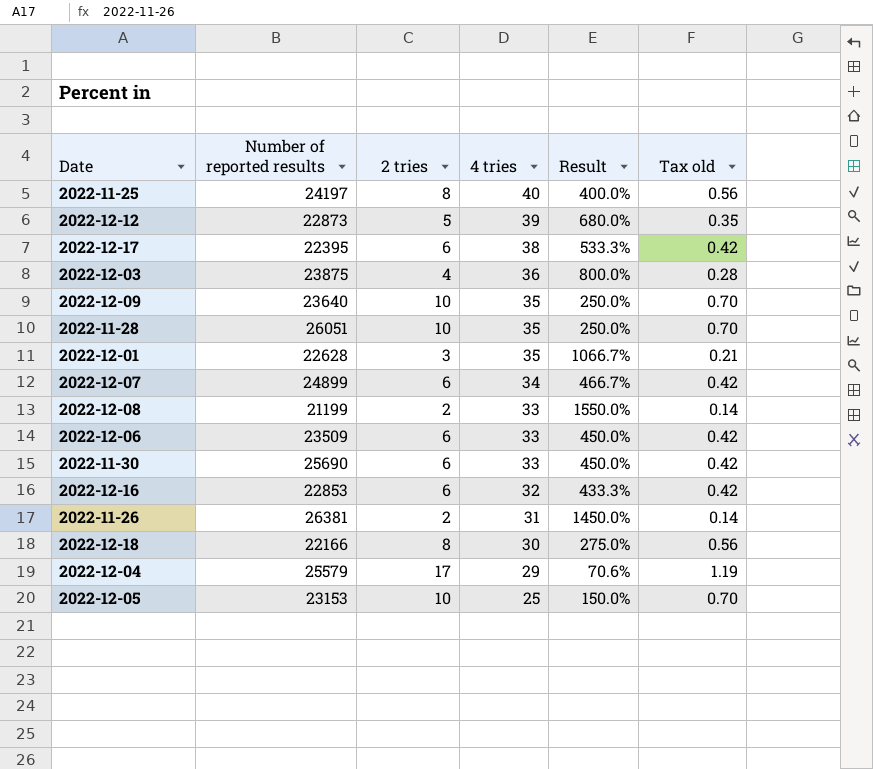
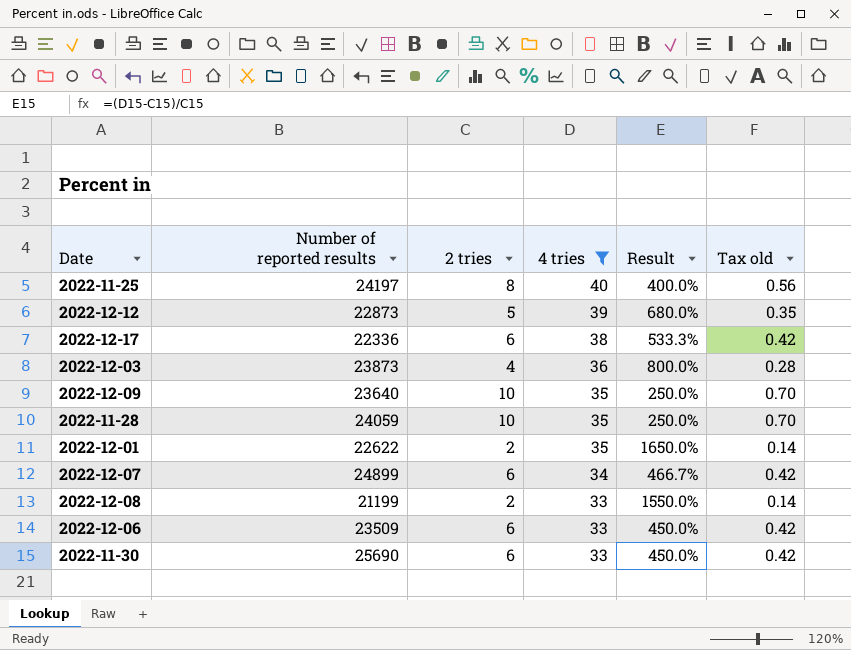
filter: none -> 4 tries >= 33
2022-12-17 | Number of reported results: 22395 -> 22336
2022-12-03 | Number of reported results: 23875 -> 23873
2022-11-28 | Number of reported results: 26051 -> 24059
2022-12-01 | Number of reported results: 22628 -> 22622
2022-12-01 | 2 tries: 3 -> 2
2022-12-01 | Result: 1066.7% -> 1650.0%
2022-12-01 | Tax old: 0.21 -> 0.14

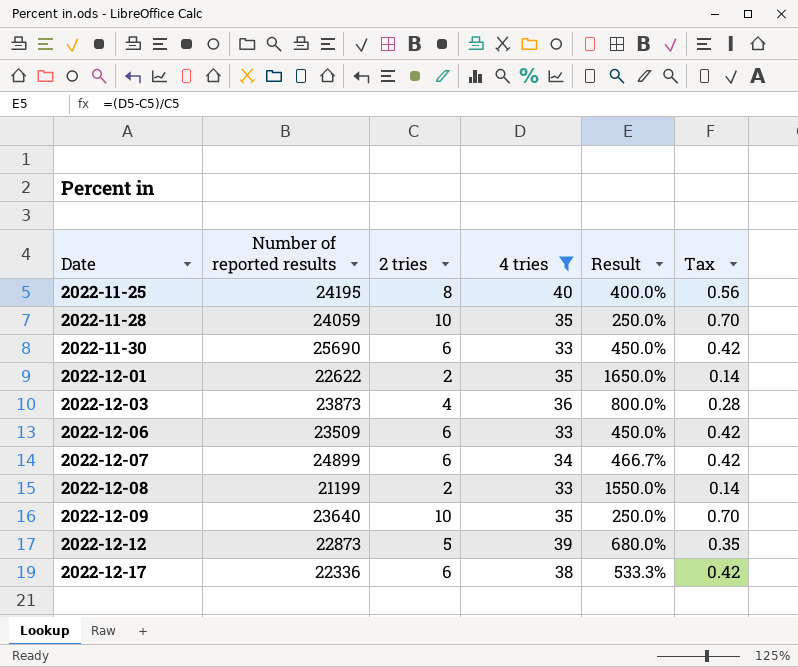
row order: 4 tries descending -> Date ascending
column name: Tax old -> Tax
2022-11-25 | Number of reported results: 24197 -> 24195

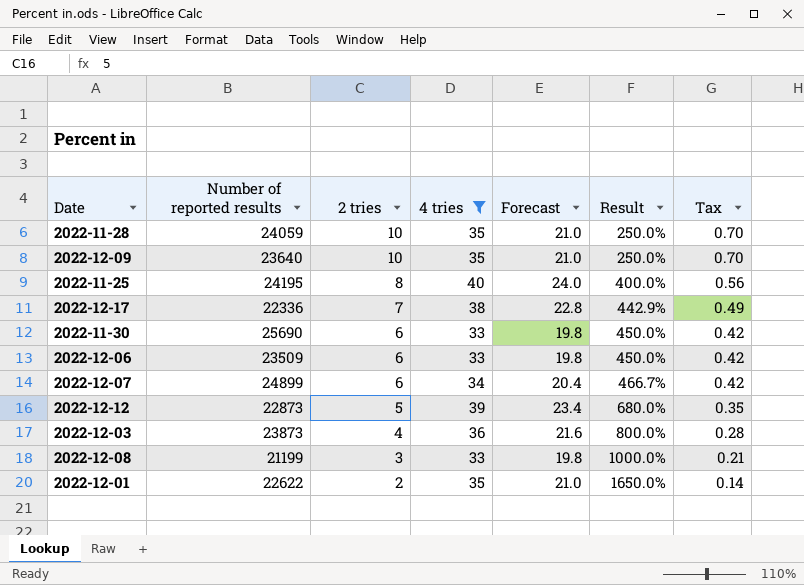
row order: Date ascending -> 2 tries descending
column Forecast | formula: none -> [4 tries] * 0.6
2022-12-17 | 2 tries: 6 -> 7
2022-12-17 | Result: 533.3% -> 442.9%
2022-12-17 | Tax: 0.42 -> 0.49
2022-12-08 | 2 tries: 2 -> 3
2022-12-08 | Result: 1550.0% -> 1000.0%
2022-12-08 | Tax: 0.14 -> 0.21

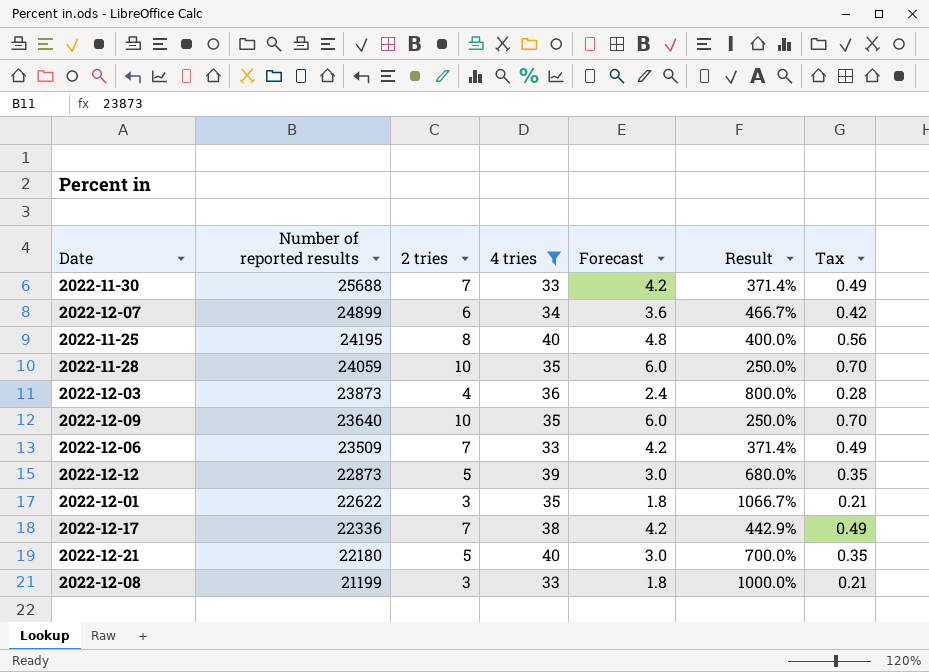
row order: 2 tries descending -> Number of reported results descending
column Forecast | formula: [4 tries] * 0.6 -> [2 tries] * 0.6
2022-11-30 | Number of reported results: 25690 -> 25688
2022-11-30 | 2 tries: 6 -> 7
2022-11-30 | Result: 450.0% -> 371.4%
2022-11-30 | Tax: 0.42 -> 0.49
2022-12-06 | 2 tries: 6 -> 7
2022-12-06 | Result: 450.0% -> 371.4%
2022-12-06 | Tax: 0.42 -> 0.49
2022-12-01 | 2 tries: 2 -> 3
2022-12-01 | Result: 1650.0% -> 1066.7%
2022-12-01 | Tax: 0.14 -> 0.21
row 2022-12-21: none -> 22180 | 5 | 40 | 3.0 | 700.0% | 0.35

